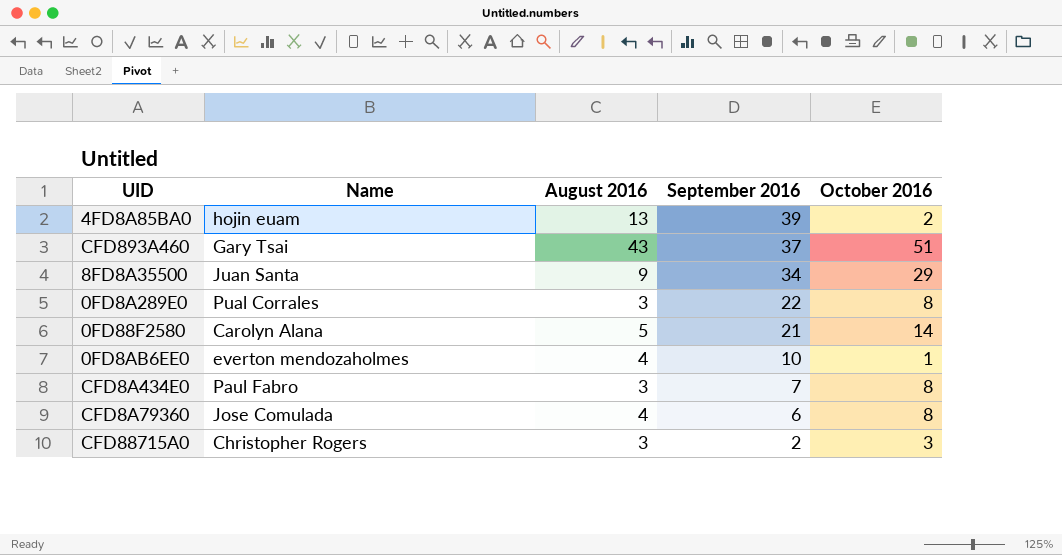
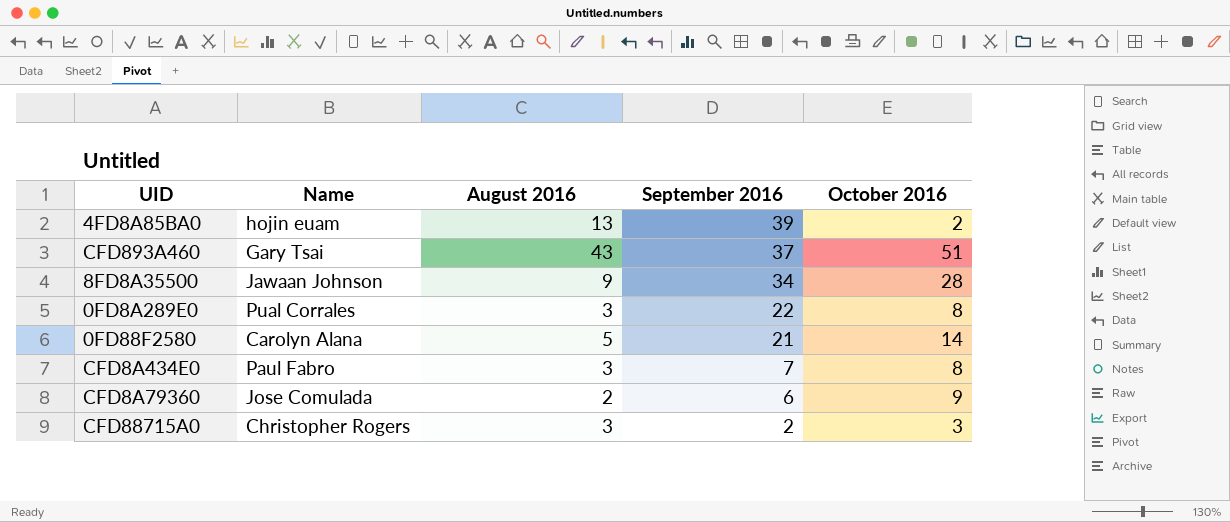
row 0FD8AB6EE0: everton mendozaholmes | 4 | 10 | 1 -> none
8FD8A35500 | Name: Juan Santa -> Jawaan Johnson
8FD8A35500 | October 2016: 29 -> 28
CFD8A79360 | August 2016: 4 -> 2
CFD8A79360 | October 2016: 8 -> 9

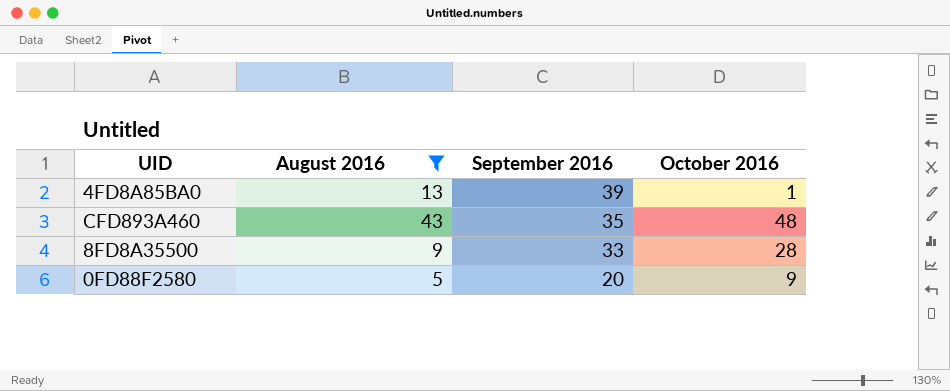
filter: none -> August 2016 >= 5
column Name | position: 2 -> none
4FD8A85BA0 | October 2016: 2 -> 1
CFD893A460 | September 2016: 37 -> 35
CFD893A460 | October 2016: 51 -> 48
8FD8A35500 | September 2016: 34 -> 33
0FD88F2580 | September 2016: 21 -> 20
0FD88F2580 | October 2016: 14 -> 9

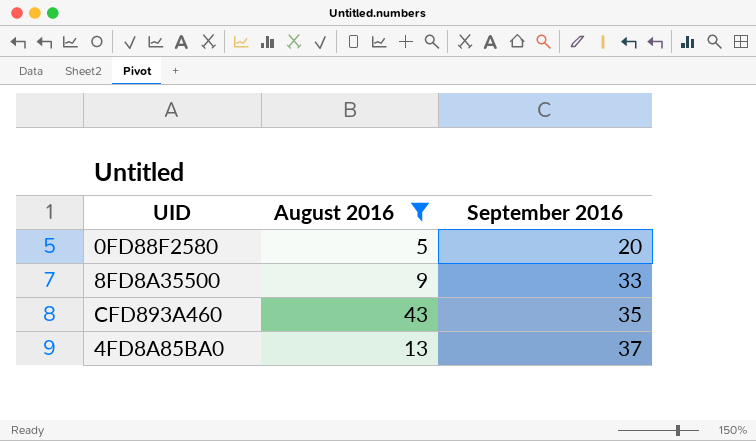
row order: September 2016 descending -> September 2016 ascending
column October 2016 | position: 4 -> none
4FD8A85BA0 | September 2016: 39 -> 37

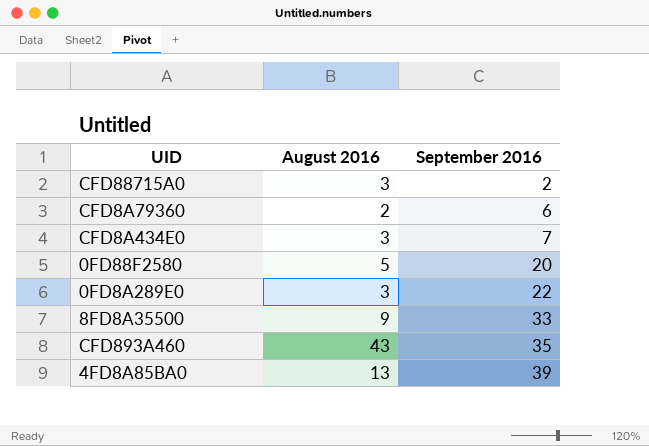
filter: August 2016 >= 5 -> none
4FD8A85BA0 | September 2016: 37 -> 39

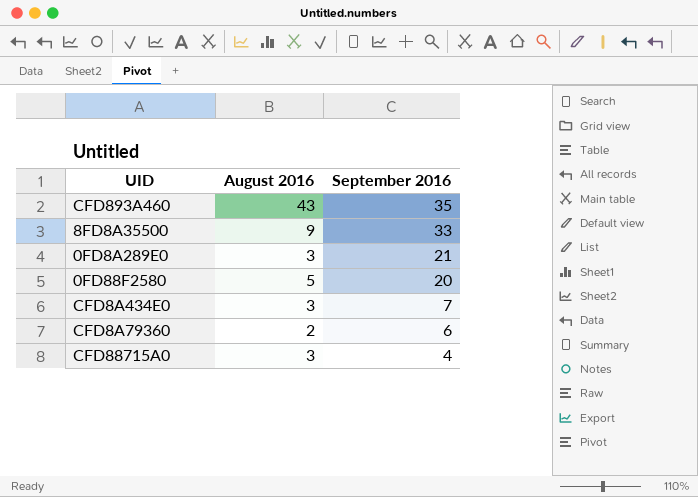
row order: September 2016 ascending -> September 2016 descending
row 4FD8A85BA0: 13 | 39 -> none
0FD8A289E0 | September 2016: 22 -> 21
CFD88715A0 | September 2016: 2 -> 4

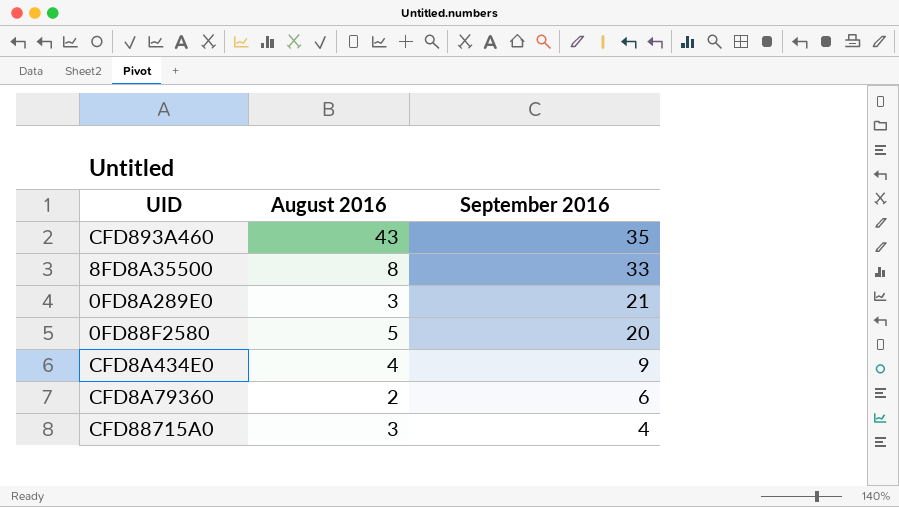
8FD8A35500 | August 2016: 9 -> 8
CFD8A434E0 | August 2016: 3 -> 4
CFD8A434E0 | September 2016: 7 -> 9

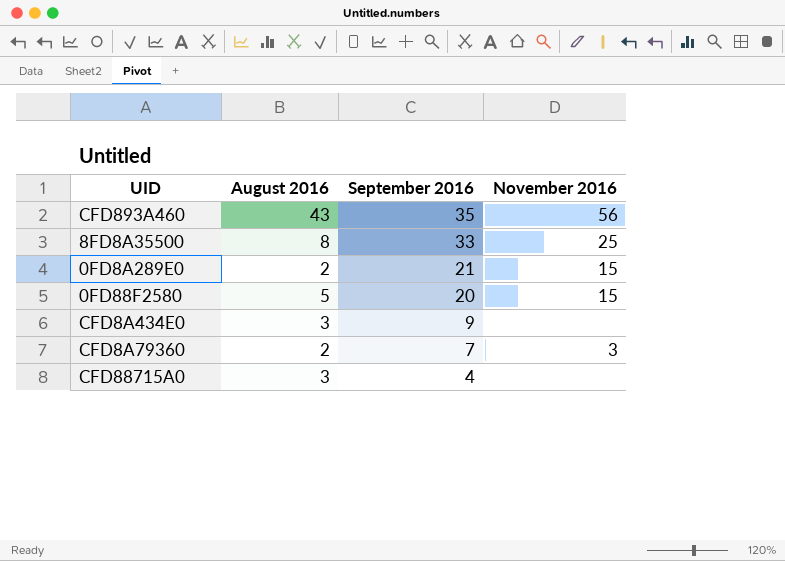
column November 2016 | position: none -> 4
0FD8A289E0 | August 2016: 3 -> 2
CFD8A434E0 | August 2016: 4 -> 3
CFD8A79360 | September 2016: 6 -> 7

